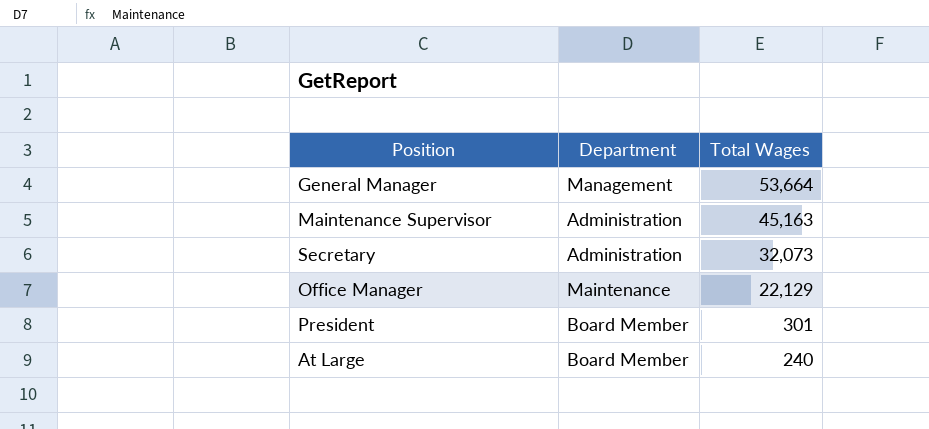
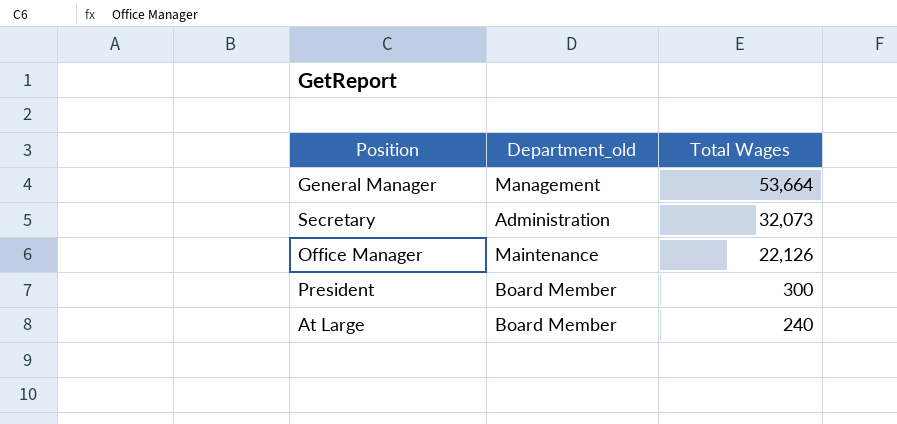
column name: Department -> Department_old
row Maintenance Supervisor: Administration | 45,163 -> none
Office Manager | Total Wages: 22,129 -> 22,126
President | Total Wages: 301 -> 300

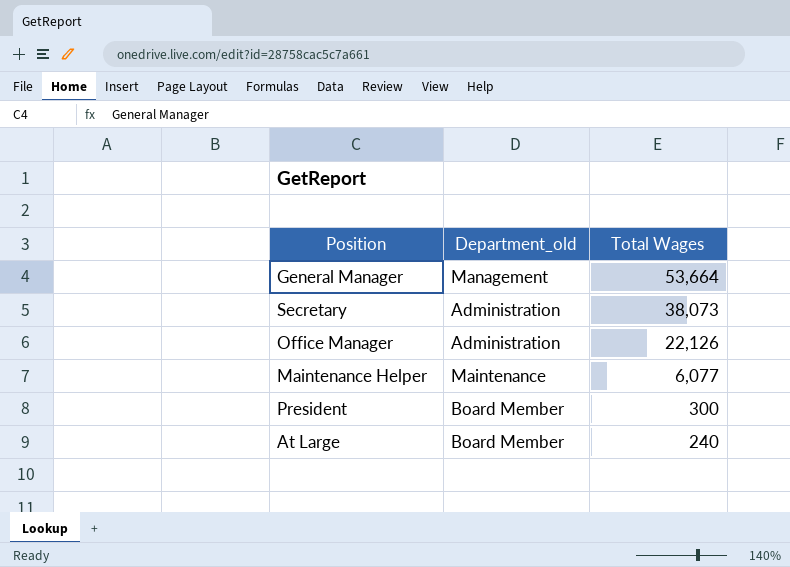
Secretary | Total Wages: 32,073 -> 38,073
Office Manager | Department_old: Maintenance -> Administration
row Maintenance Helper: none -> Maintenance | 6,077

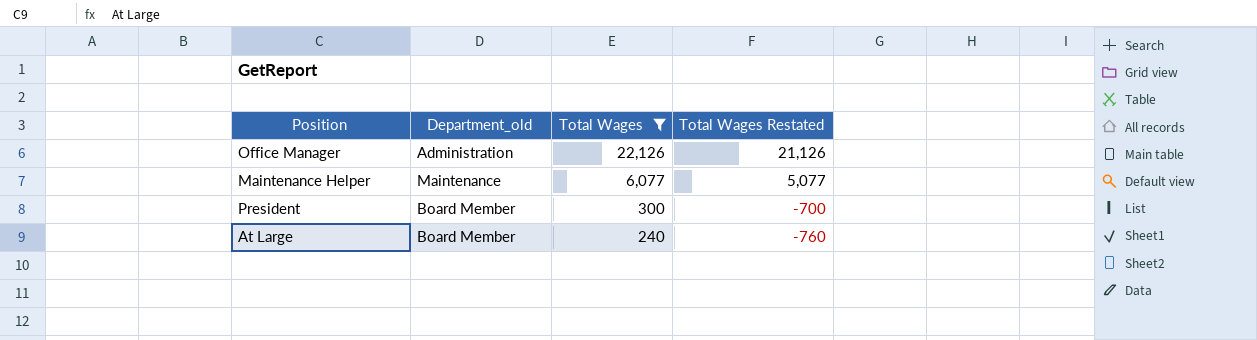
filter: none -> Total Wages <= 22,126
column Total Wages Restated | formula: none -> [Total Wages] - 1000

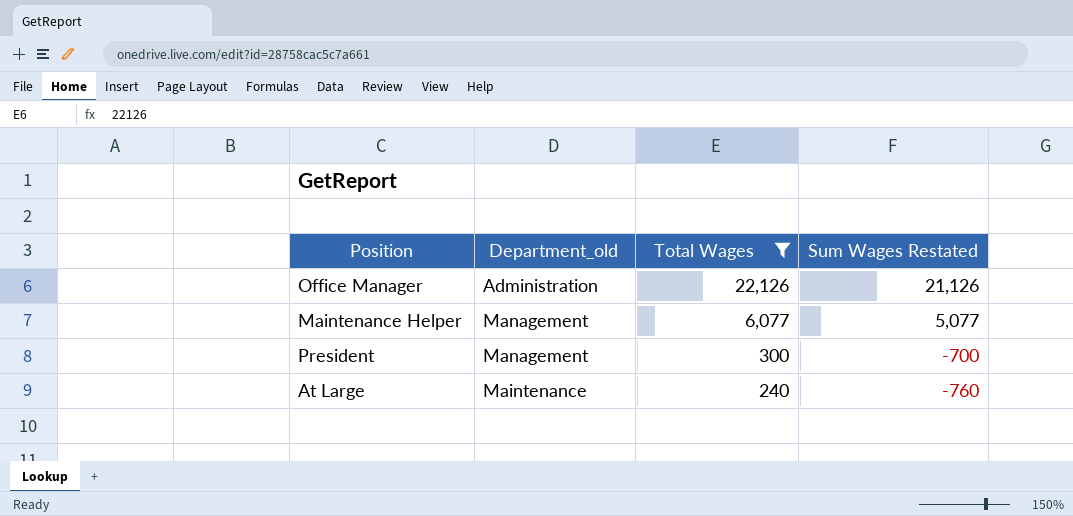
column name: Total Wages Restated -> Sum Wages Restated
Maintenance Helper | Department_old: Maintenance -> Management
President | Department_old: Board Member -> Management
At Large | Department_old: Board Member -> Maintenance

